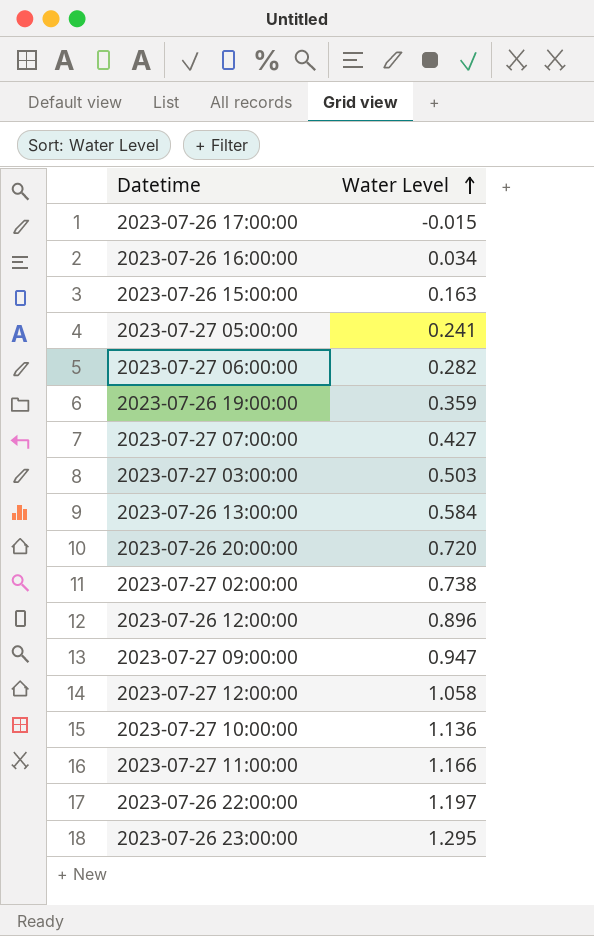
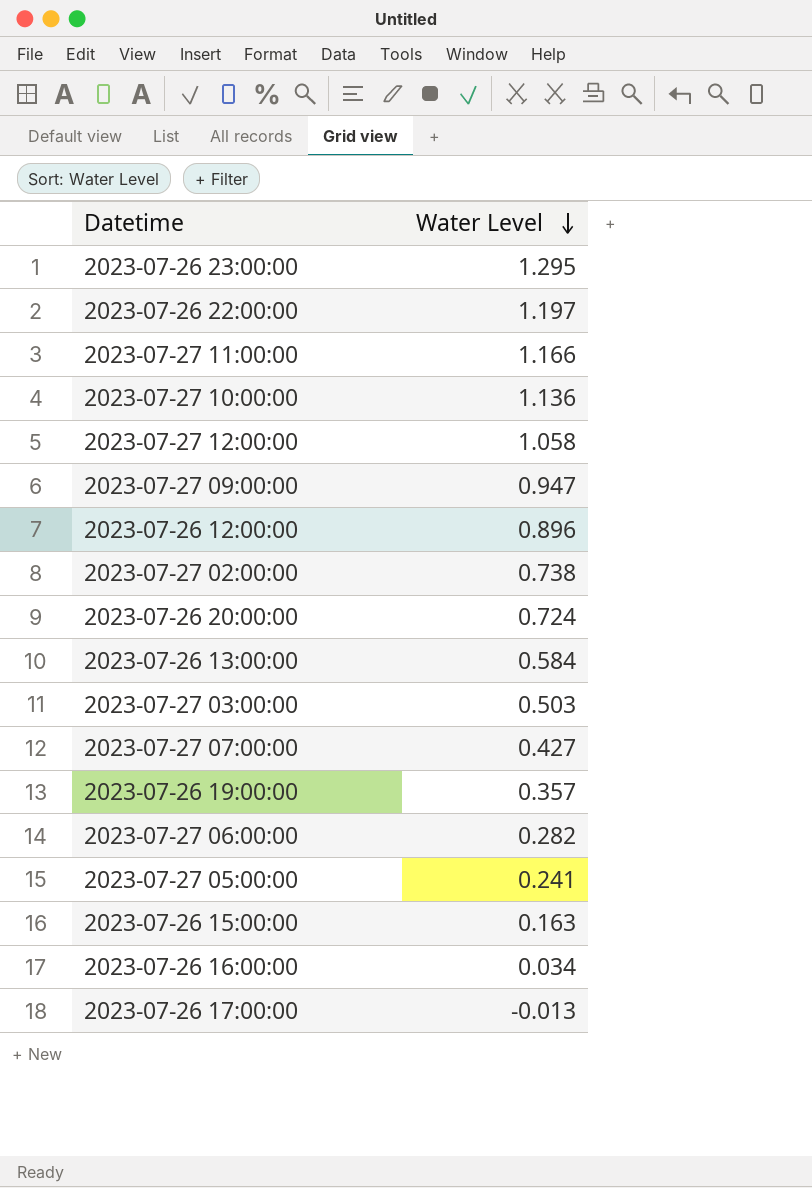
row order: Water Level ascending -> Water Level descending
2023-07-26 20:00:00 | Water Level: 0.720 -> 0.724
2023-07-26 19:00:00 | Water Level: 0.359 -> 0.357
2023-07-26 17:00:00 | Water Level: -0.015 -> -0.013

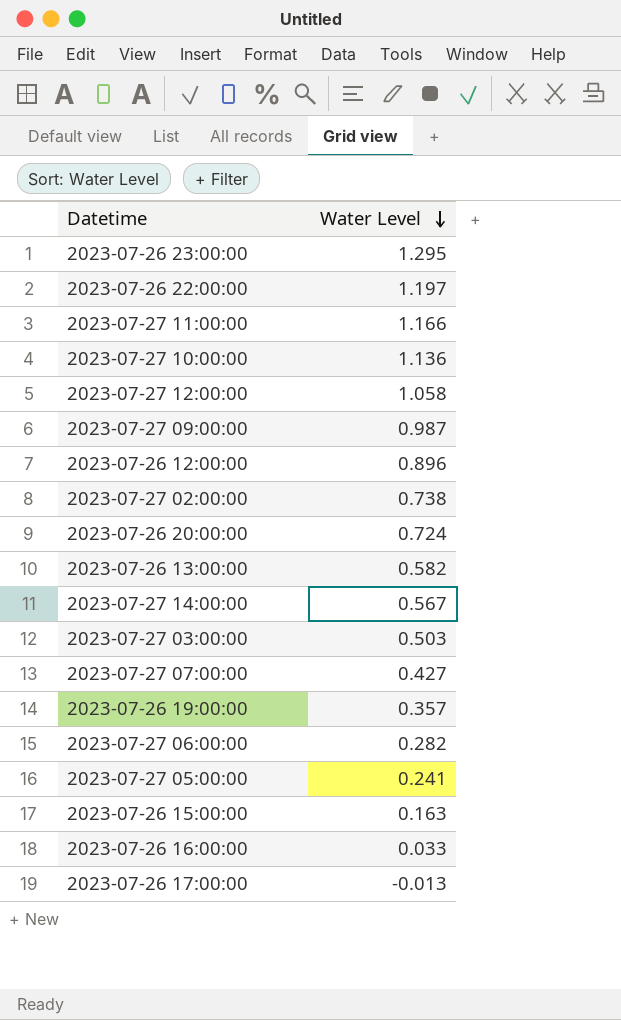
2023-07-27 09:00:00 | Water Level: 0.947 -> 0.987
2023-07-26 13:00:00 | Water Level: 0.584 -> 0.582
row 2023-07-27 14:00:00: none -> 0.567
2023-07-26 16:00:00 | Water Level: 0.034 -> 0.033

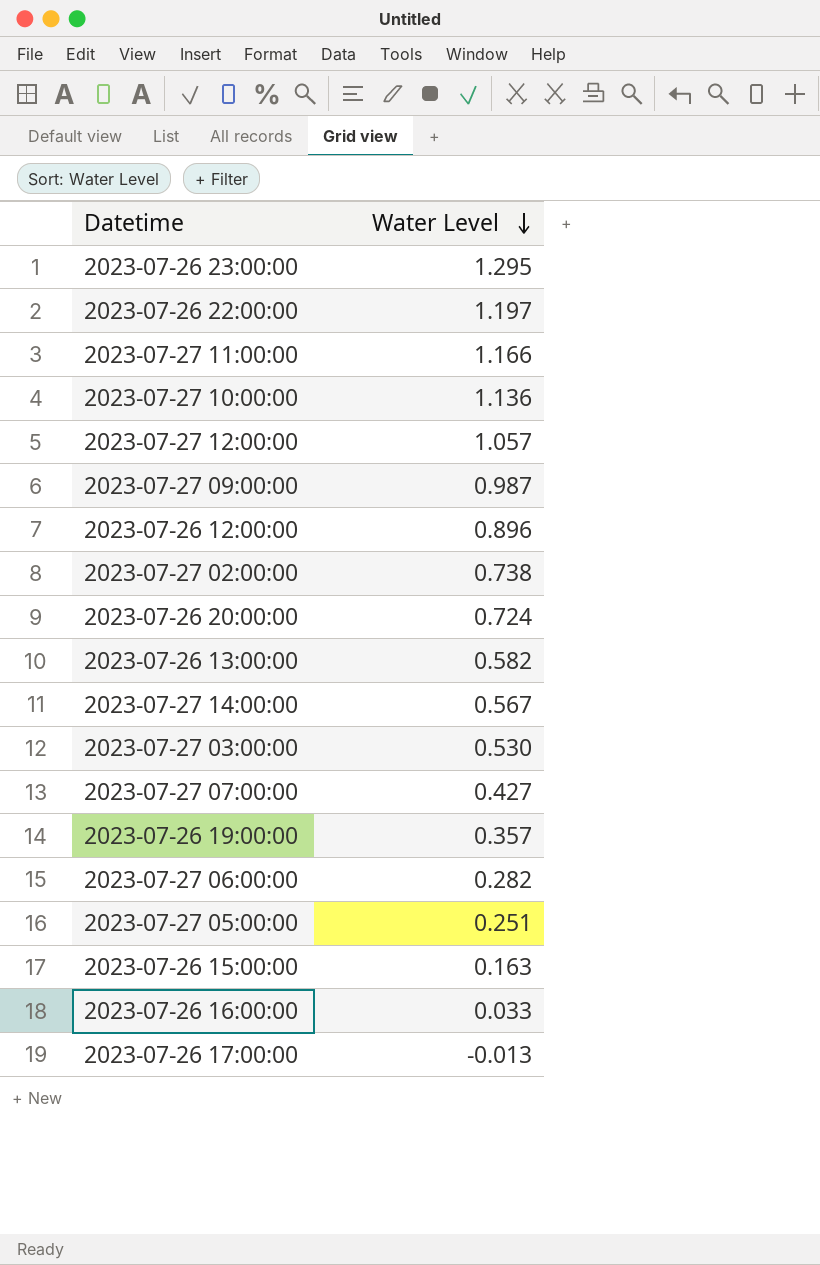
2023-07-27 12:00:00 | Water Level: 1.058 -> 1.057
2023-07-27 03:00:00 | Water Level: 0.503 -> 0.530
2023-07-27 05:00:00 | Water Level: 0.241 -> 0.251

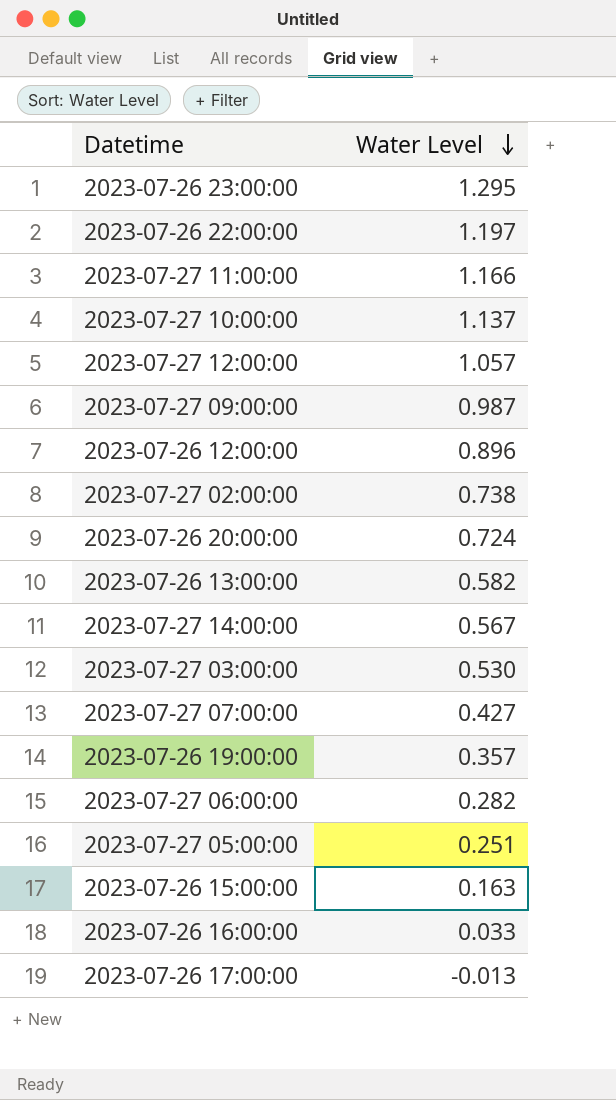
2023-07-27 10:00:00 | Water Level: 1.136 -> 1.137

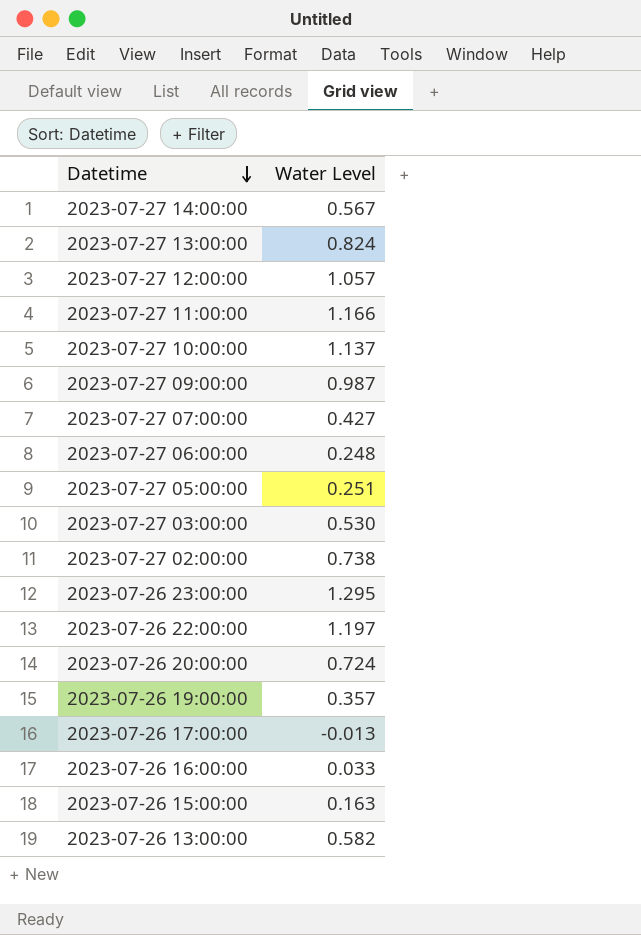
row order: Water Level descending -> Datetime descending
row 2023-07-26 12:00:00: 0.896 -> none
row 2023-07-27 13:00:00: none -> 0.824
2023-07-27 06:00:00 | Water Level: 0.282 -> 0.248

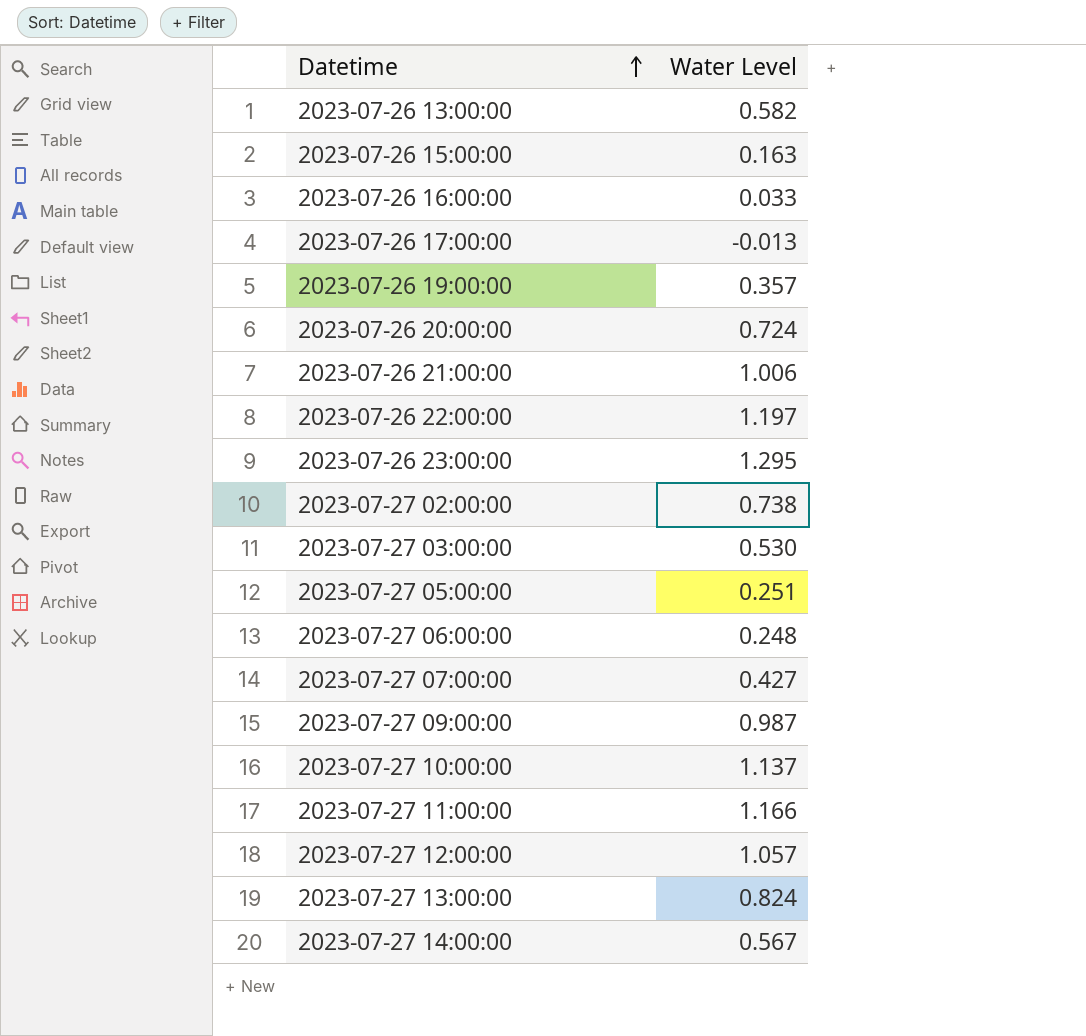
row order: Datetime descending -> Datetime ascending
row 2023-07-26 21:00:00: none -> 1.006

